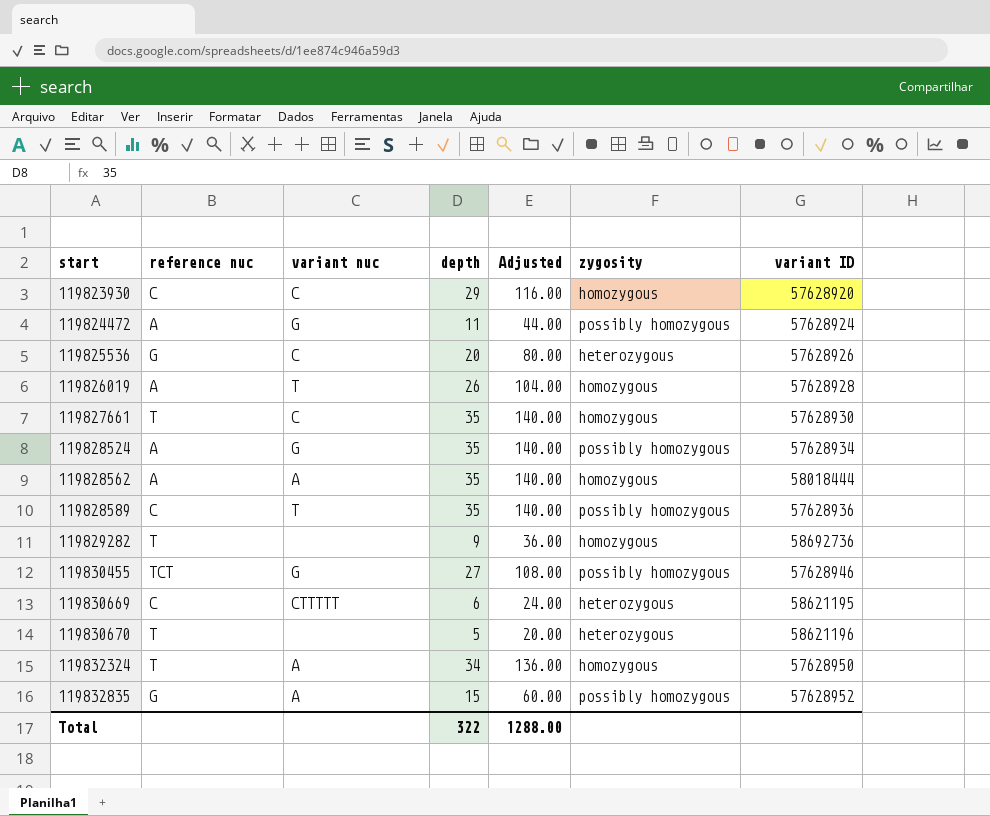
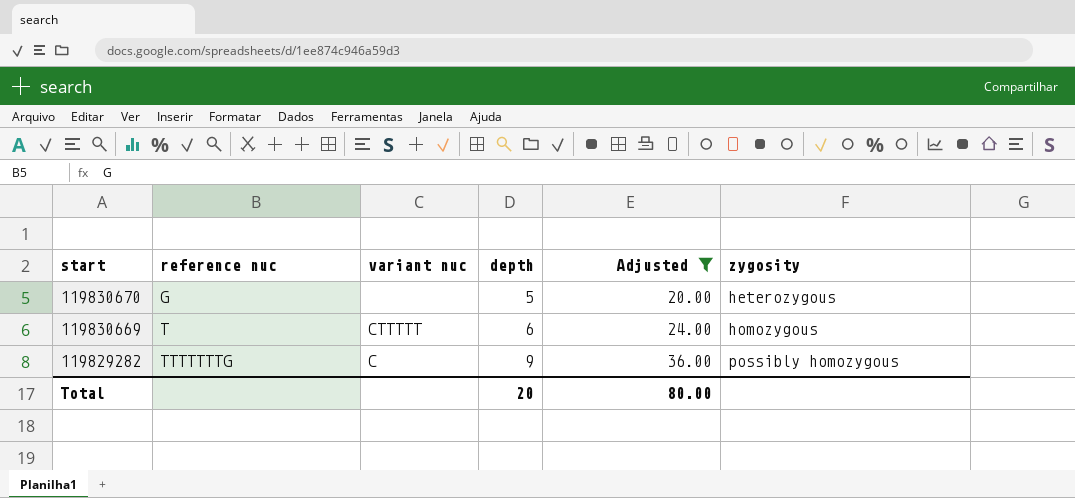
filter: none -> Adjusted <= 36.00
row order: start ascending -> start descending
column variant ID | position: 7 -> none
119830670 | reference nuc: T -> G
119830669 | reference nuc: C -> T
119830669 | zygosity: heterozygous -> homozygous
119829282 | reference nuc: T -> TTTTTTTG
119829282 | variant nuc: none -> C
119829282 | zygosity: homozygous -> possibly homozygous
Total | depth: 322 -> 20
Total | Adjusted: 1288.00 -> 80.00

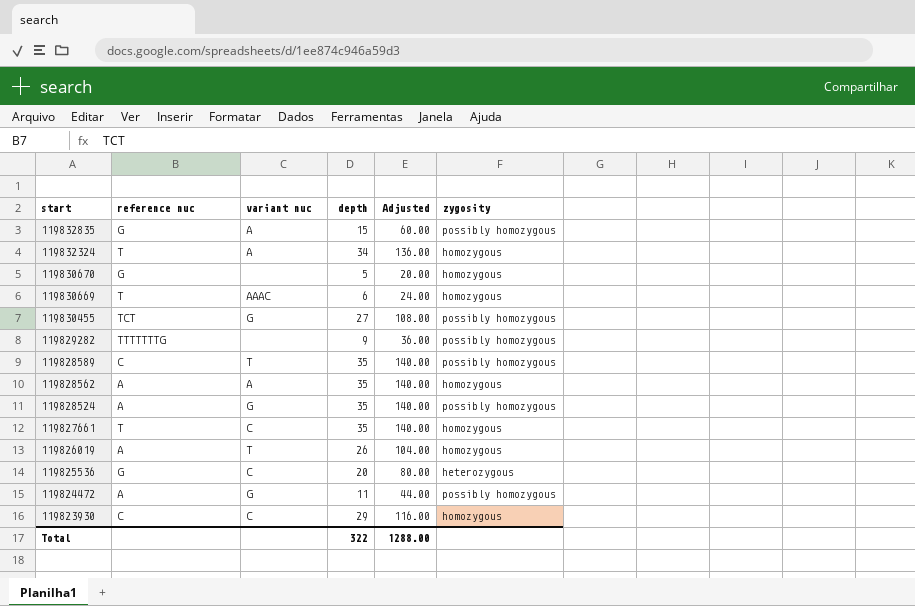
filter: Adjusted <= 36.00 -> none
119830670 | zygosity: heterozygous -> homozygous
119830669 | variant nuc: CTTTTT -> AAAC
119829282 | variant nuc: C -> none
Total | depth: 20 -> 322
Total | Adjusted: 80.00 -> 1288.00

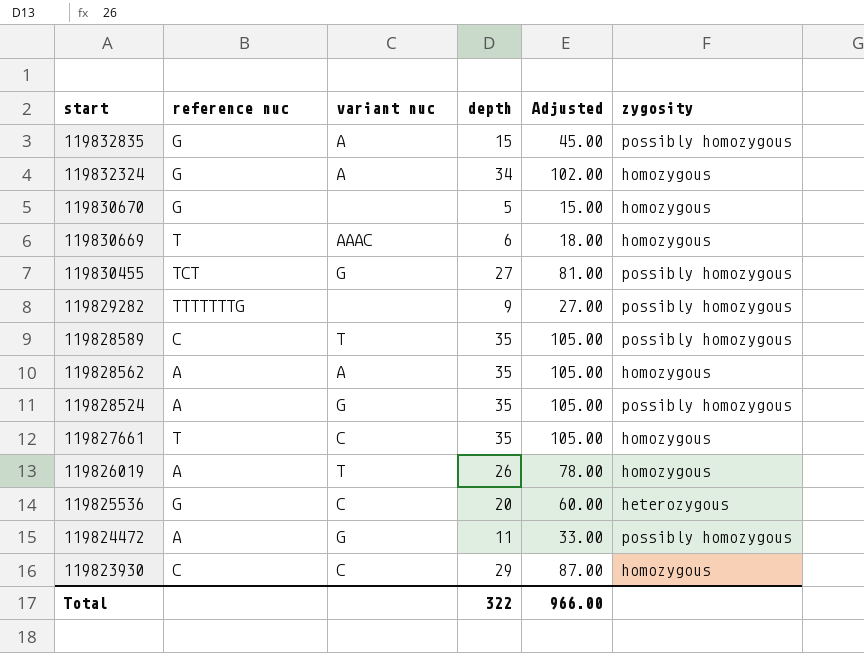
column Adjusted | formula: [depth] * 4 -> [depth] * 3
119832324 | reference nuc: T -> G
Total | Adjusted: 1288.00 -> 966.00

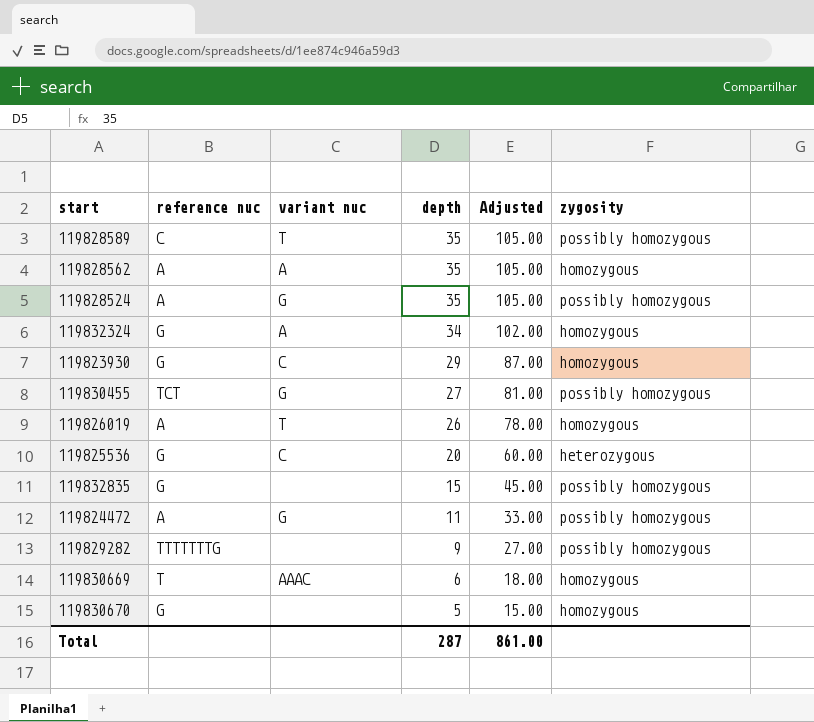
row order: start descending -> depth descending
row 119827661: T | C | 35 | 105.00 | homozygous -> none
119823930 | reference nuc: C -> G
119832835 | variant nuc: A -> none
Total | depth: 322 -> 287
Total | Adjusted: 966.00 -> 861.00

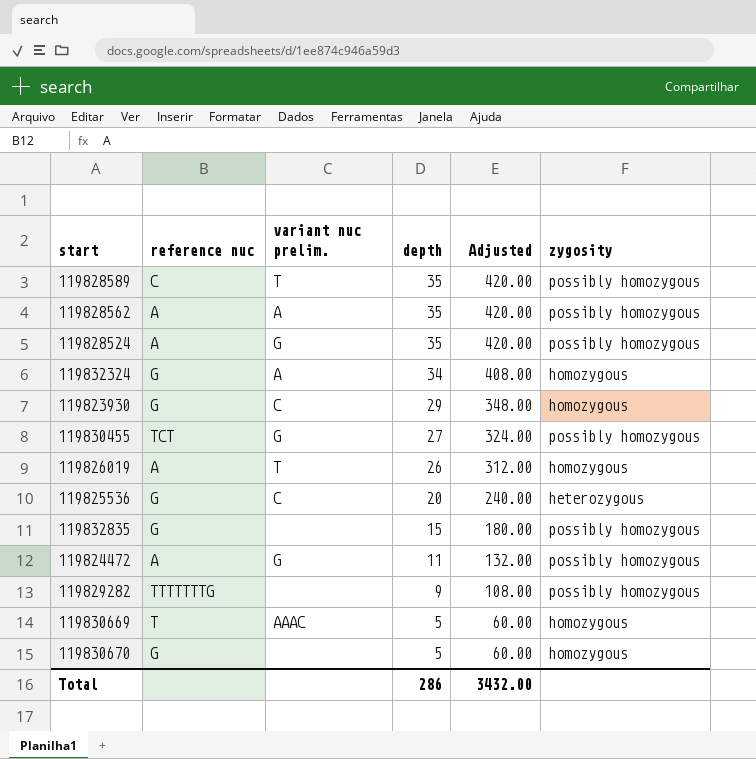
column name: variant nuc -> variant nuc prelim.
column Adjusted | formula: [depth] * 3 -> [depth] * 12
119828562 | zygosity: homozygous -> possibly homozygous
119830669 | depth: 6 -> 5
Total | depth: 287 -> 286
Total | Adjusted: 861.00 -> 3432.00

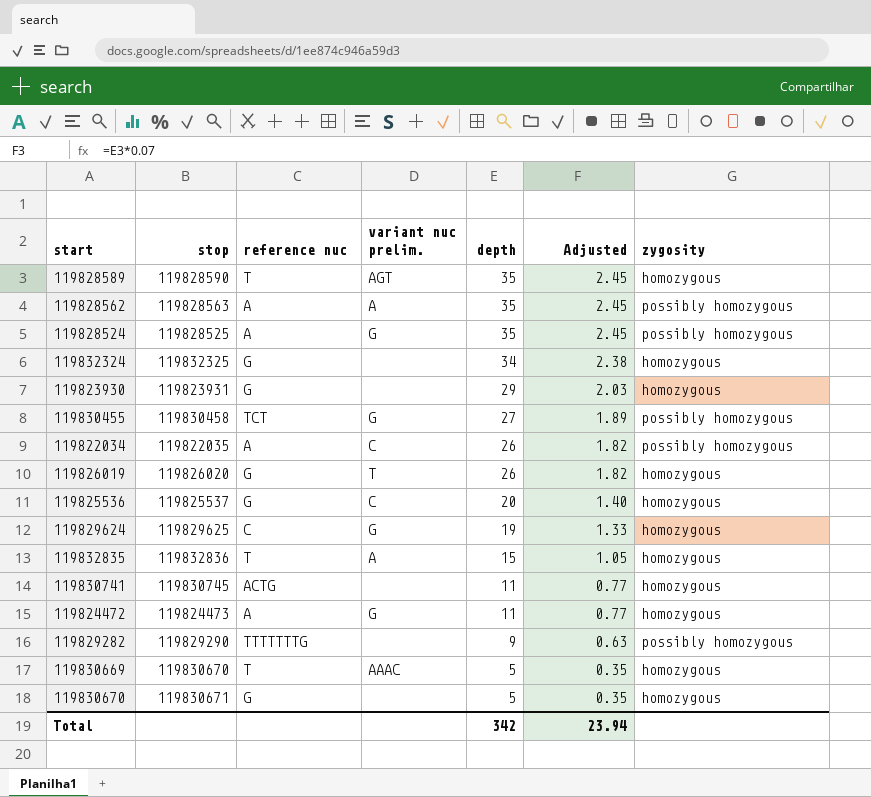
column stop | position: none -> 2
column Adjusted | formula: [depth] * 12 -> [depth] * 0.07
119828589 | reference nuc: C -> T
119828589 | variant nuc prelim.: T -> AGT
119828589 | zygosity: possibly homozygous -> homozygous
119832324 | variant nuc prelim.: A -> none
119823930 | variant nuc prelim.: C -> none
row 119822034: none -> 119822035 | A | C | 26 | 1.82 | possibly homozygous
119826019 | reference nuc: A -> G
119825536 | zygosity: heterozygous -> homozygous
row 119829624: none -> 119829625 | C | G | 19 | 1.33 | homozygous
119832835 | reference nuc: G -> T
119832835 | variant nuc prelim.: none -> A
119832835 | zygosity: possibly homozygous -> homozygous
row 119830741: none -> 119830745 | ACTG | none | 11 | 0.77 | homozygous
119824472 | zygosity: possibly homozygous -> homozygous
Total | depth: 286 -> 342
Total | Adjusted: 3432.00 -> 23.94

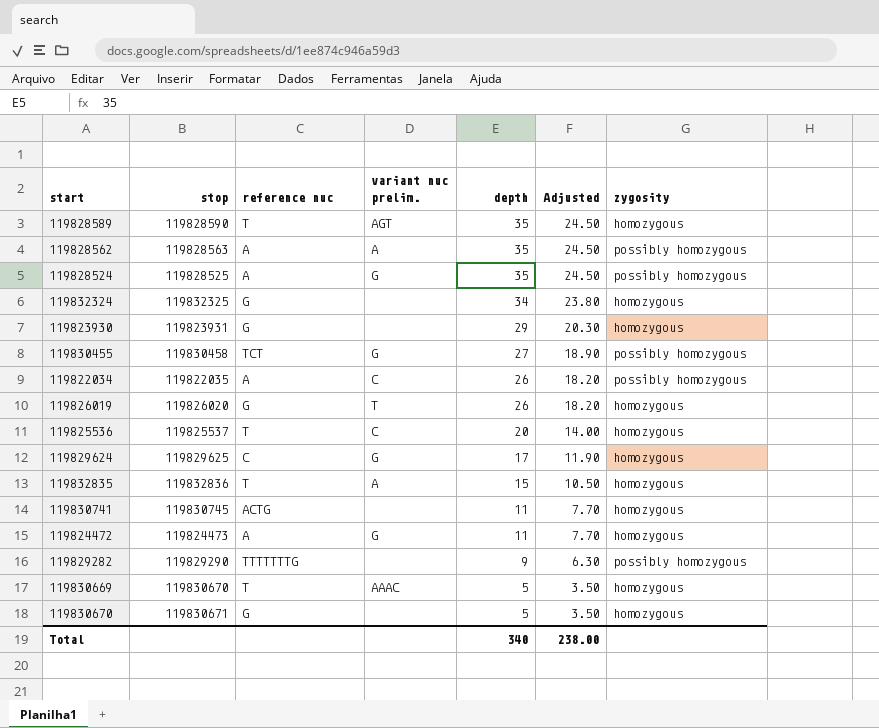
column Adjusted | formula: [depth] * 0.07 -> [depth] * 0.7
119825536 | reference nuc: G -> T
119829624 | depth: 19 -> 17
Total | depth: 342 -> 340
Total | Adjusted: 23.94 -> 238.00

